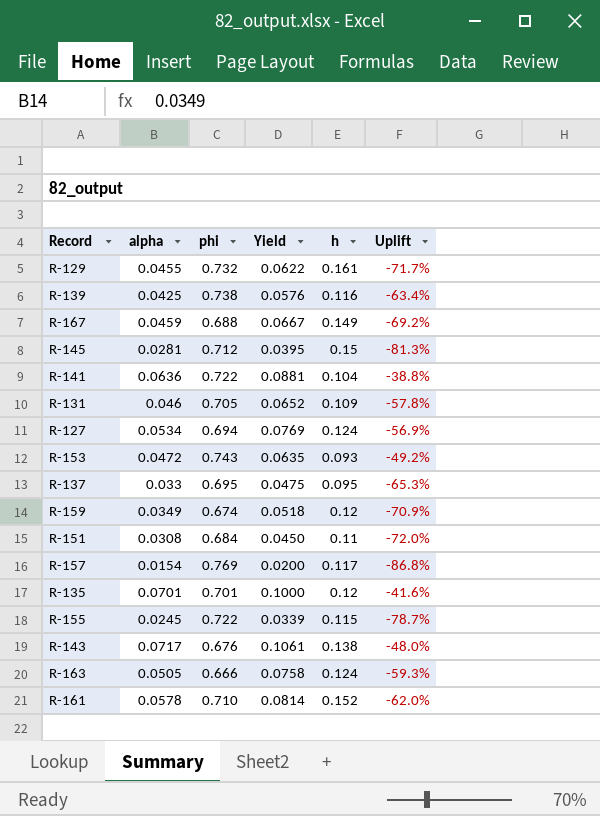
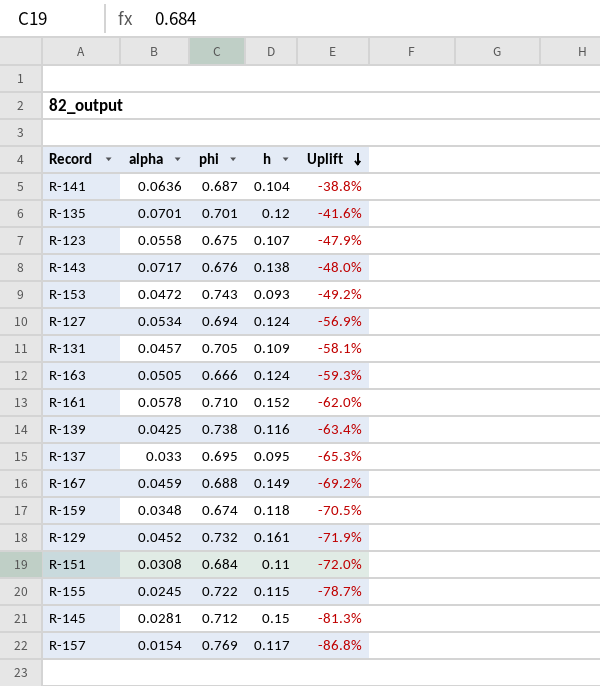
row order: none -> Uplift descending
column Yield | formula: [alpha] / [phi] -> none
R-141 | phi: 0.722 -> 0.687
row R-123: none -> 0.0558 | 0.675 | 0.107 | -47.9%
R-131 | alpha: 0.046 -> 0.0457
R-131 | Uplift: -57.8% -> -58.1%
R-159 | alpha: 0.0349 -> 0.0348
R-159 | h: 0.12 -> 0.118
R-159 | Uplift: -70.9% -> -70.5%
R-129 | alpha: 0.0455 -> 0.0452
R-129 | Uplift: -71.7% -> -71.9%

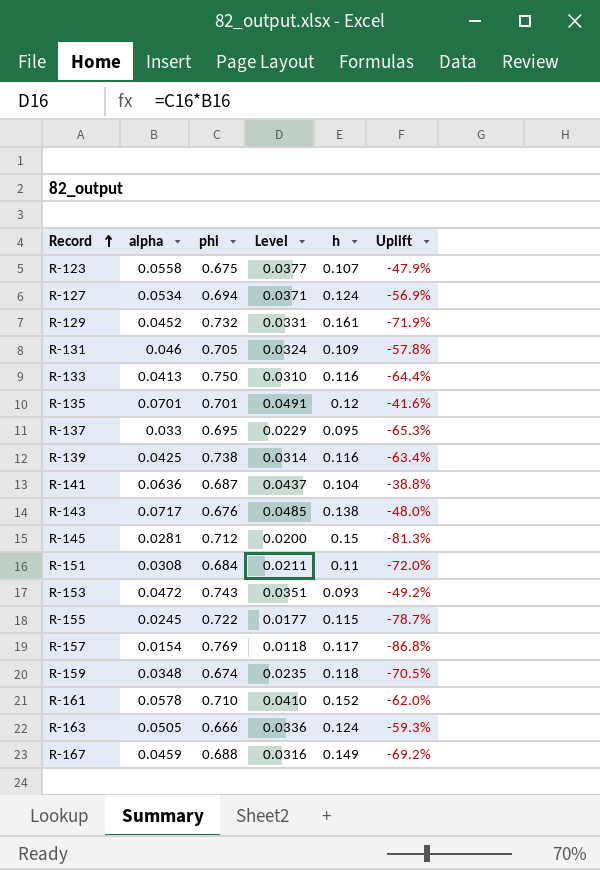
row order: Uplift descending -> Record ascending
column Level | formula: none -> [alpha] * [phi]
R-131 | alpha: 0.0457 -> 0.046
R-131 | Uplift: -58.1% -> -57.8%
row R-133: none -> 0.0413 | 0.750 | 0.0310 | 0.116 | -64.4%

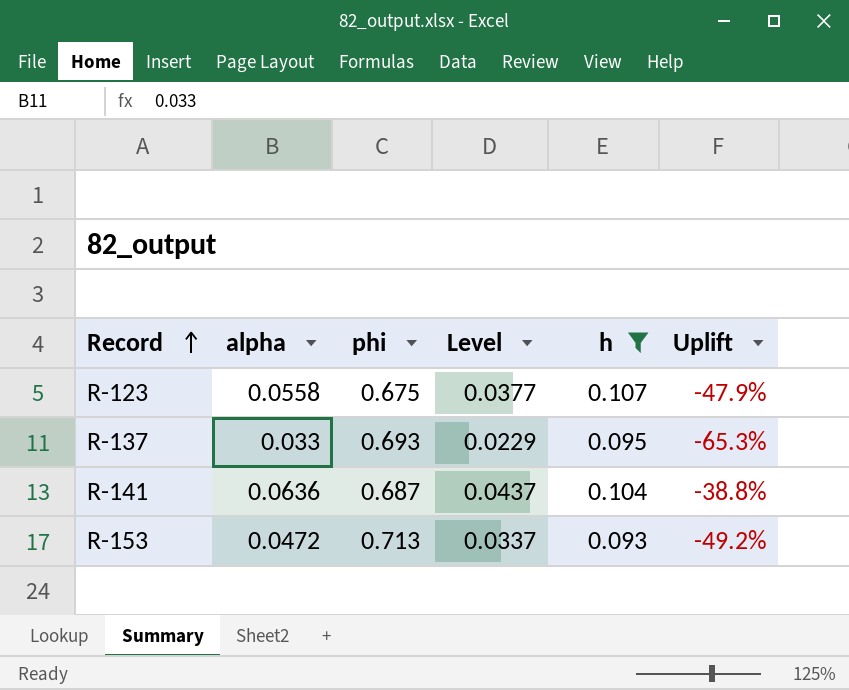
filter: none -> h <= 0.107
R-137 | phi: 0.695 -> 0.693
R-153 | phi: 0.743 -> 0.713
R-153 | Level: 0.0351 -> 0.0337

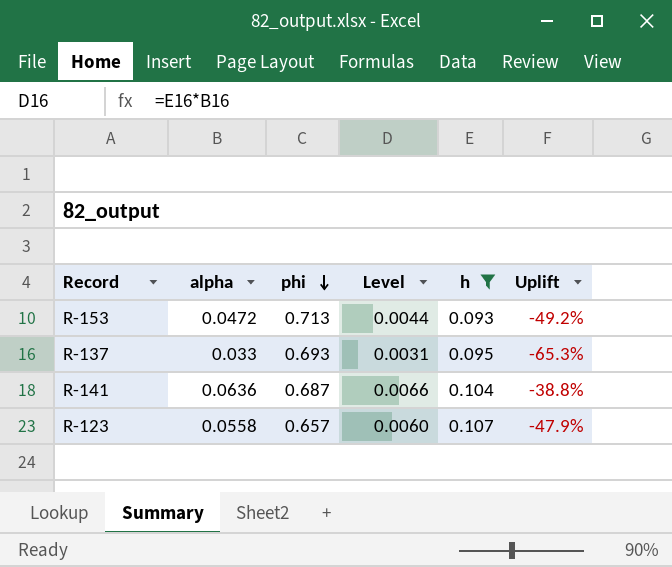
row order: Record ascending -> phi descending
column Level | formula: [alpha] * [phi] -> [alpha] * [h]
R-123 | phi: 0.675 -> 0.657

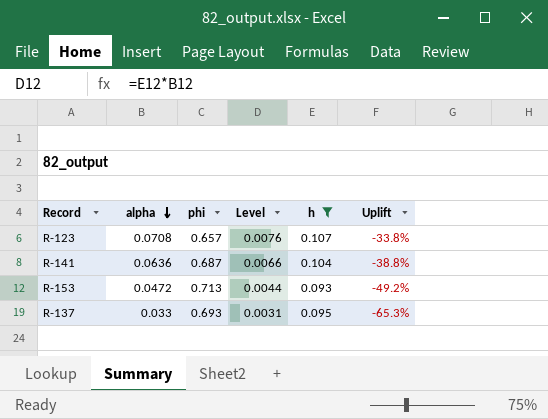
row order: phi descending -> alpha descending
R-123 | alpha: 0.0558 -> 0.0708
R-123 | Level: 0.0060 -> 0.0076
R-123 | Uplift: -47.9% -> -33.8%

